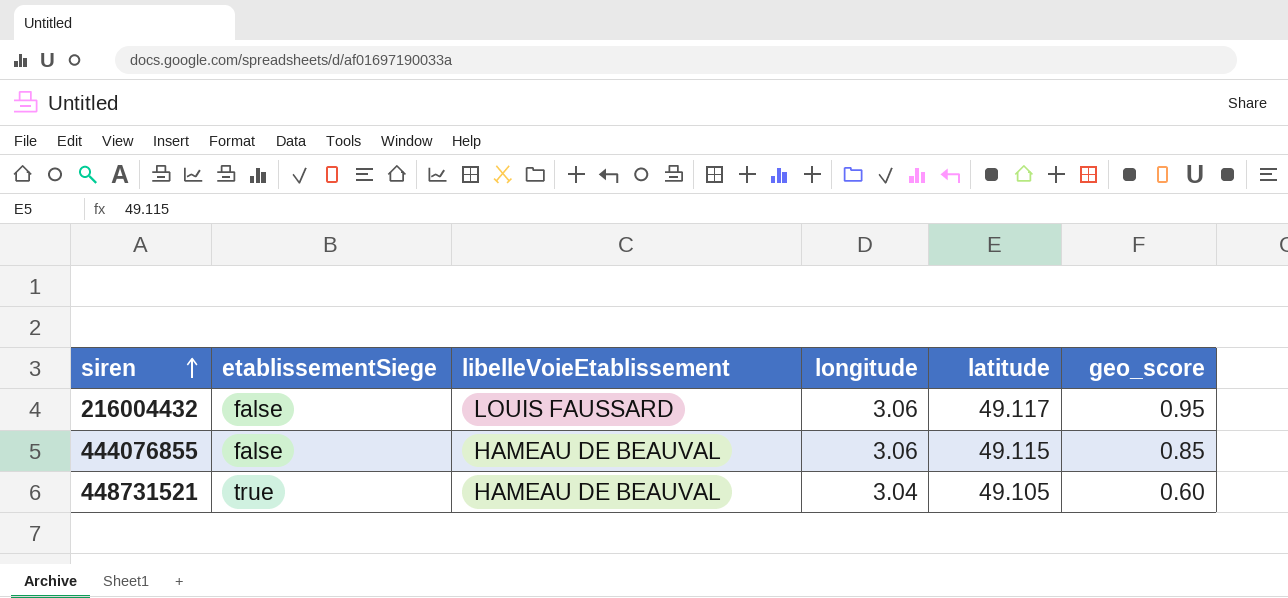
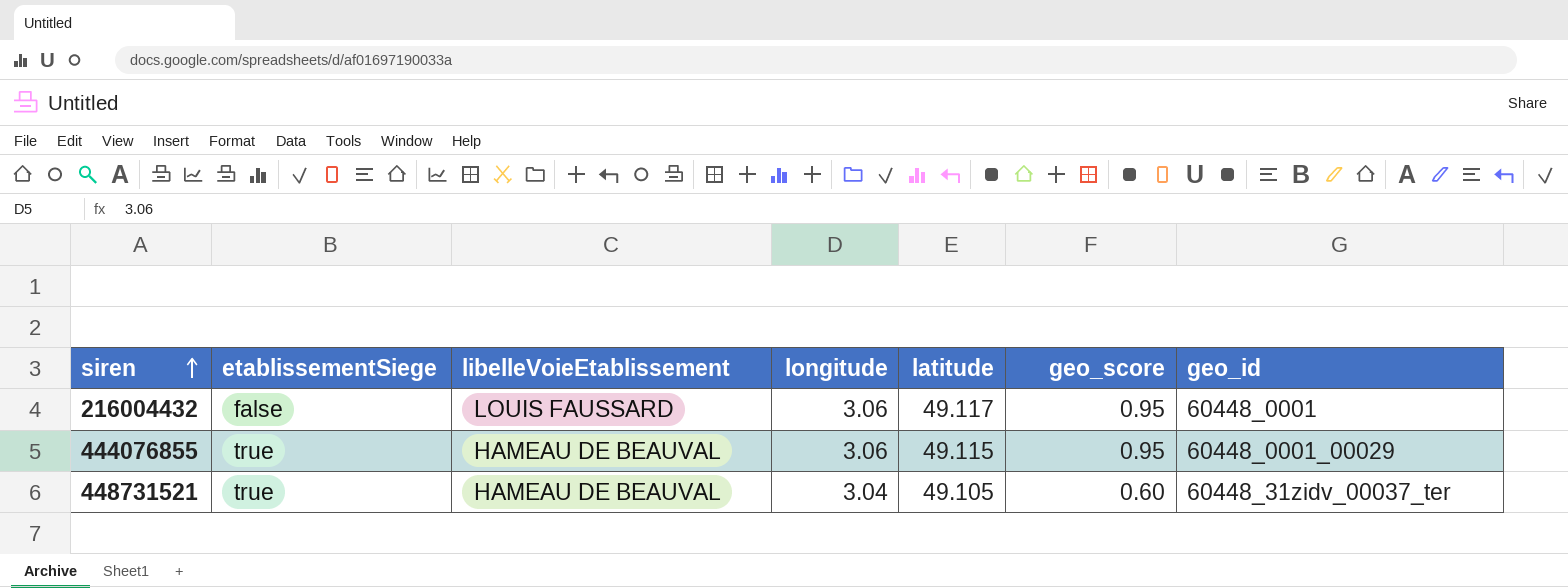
column geo_id | position: none -> 7
444076855 | etablissementSiege: false -> true
444076855 | geo_score: 0.85 -> 0.95

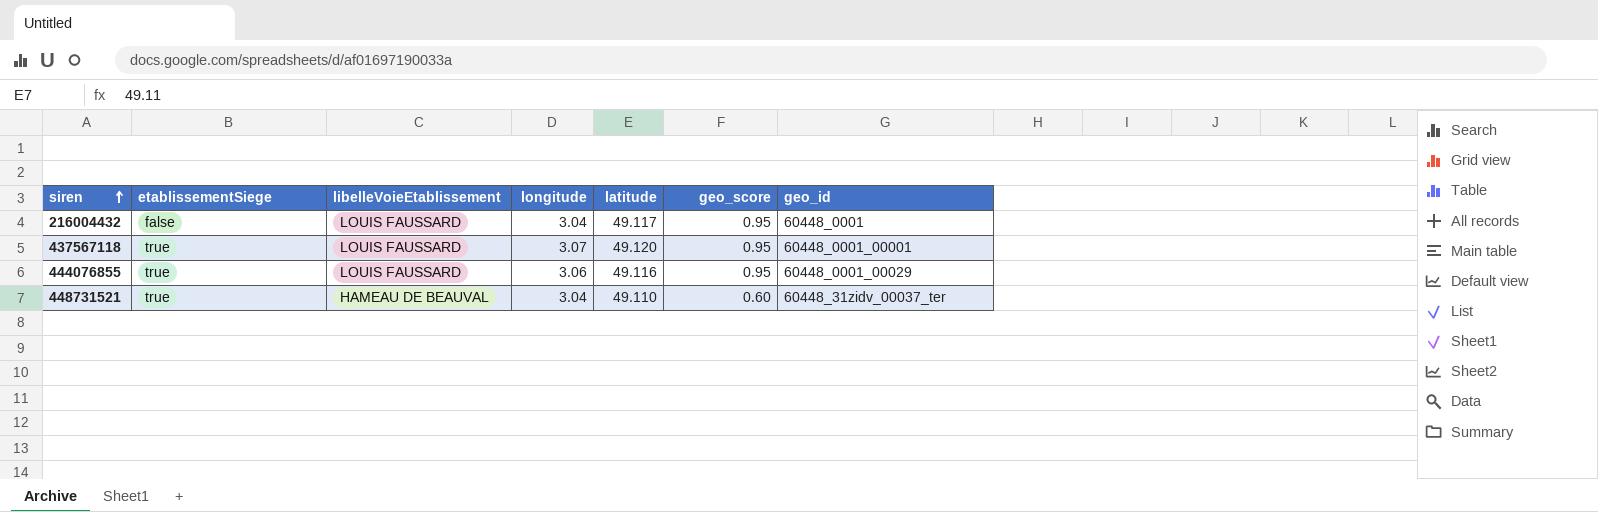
216004432 | longitude: 3.06 -> 3.04
row 437567118: none -> true | LOUIS FAUSSARD | 3.07 | 49.120 | 0.95 | 60448_0001_00001
444076855 | libelleVoieEtablissement: HAMEAU DE BEAUVAL -> LOUIS FAUSSARD
444076855 | latitude: 49.115 -> 49.116
448731521 | latitude: 49.105 -> 49.110

